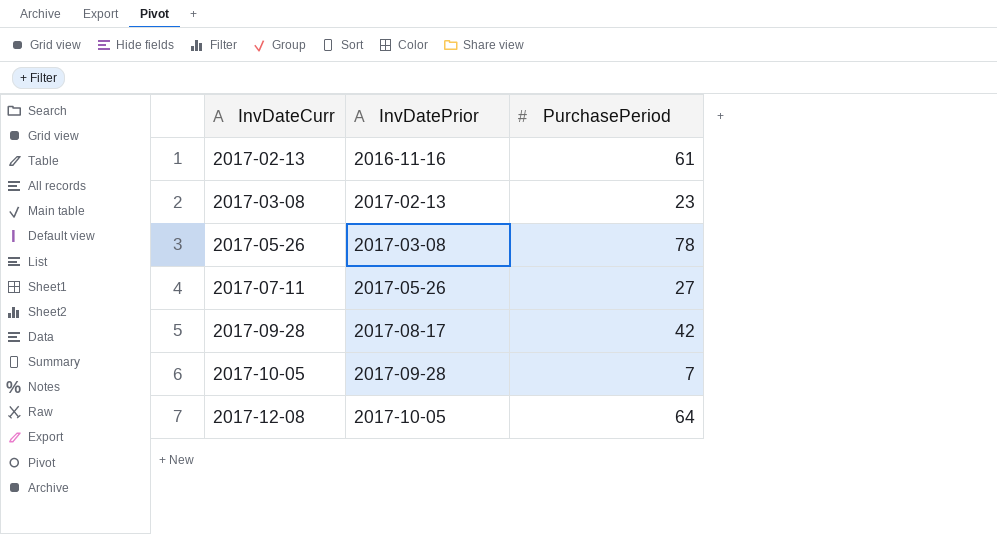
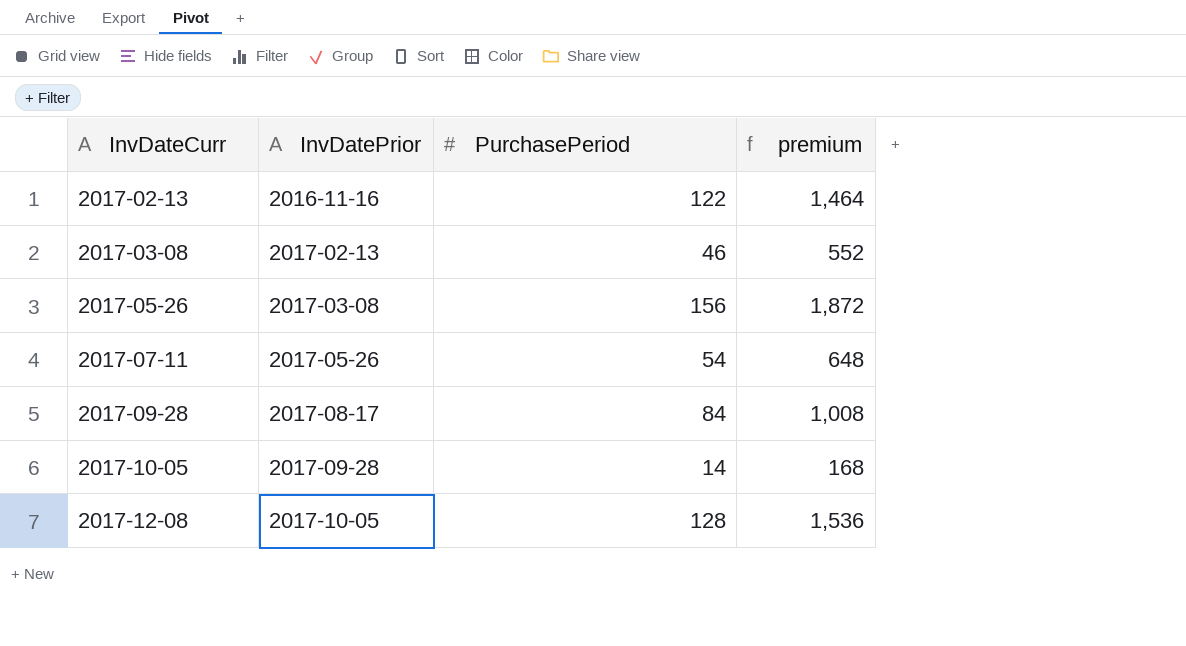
column premium | formula: none -> [PurchasePeriod] * 12
2017-02-13 | PurchasePeriod: 61 -> 122
2017-03-08 | PurchasePeriod: 23 -> 46
2017-05-26 | PurchasePeriod: 78 -> 156
2017-07-11 | PurchasePeriod: 27 -> 54
2017-09-28 | PurchasePeriod: 42 -> 84
2017-10-05 | PurchasePeriod: 7 -> 14
2017-12-08 | PurchasePeriod: 64 -> 128

